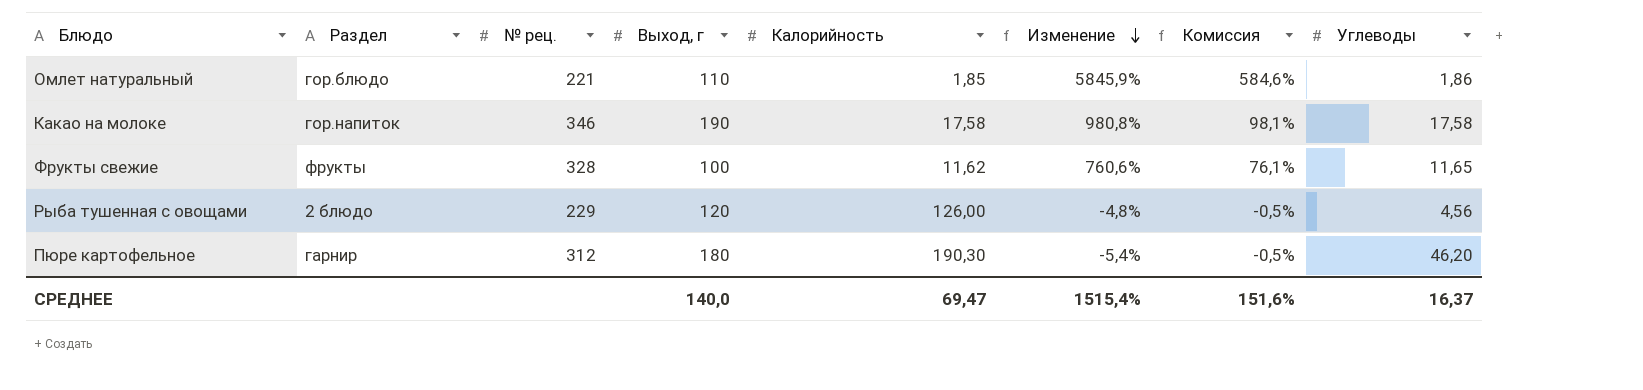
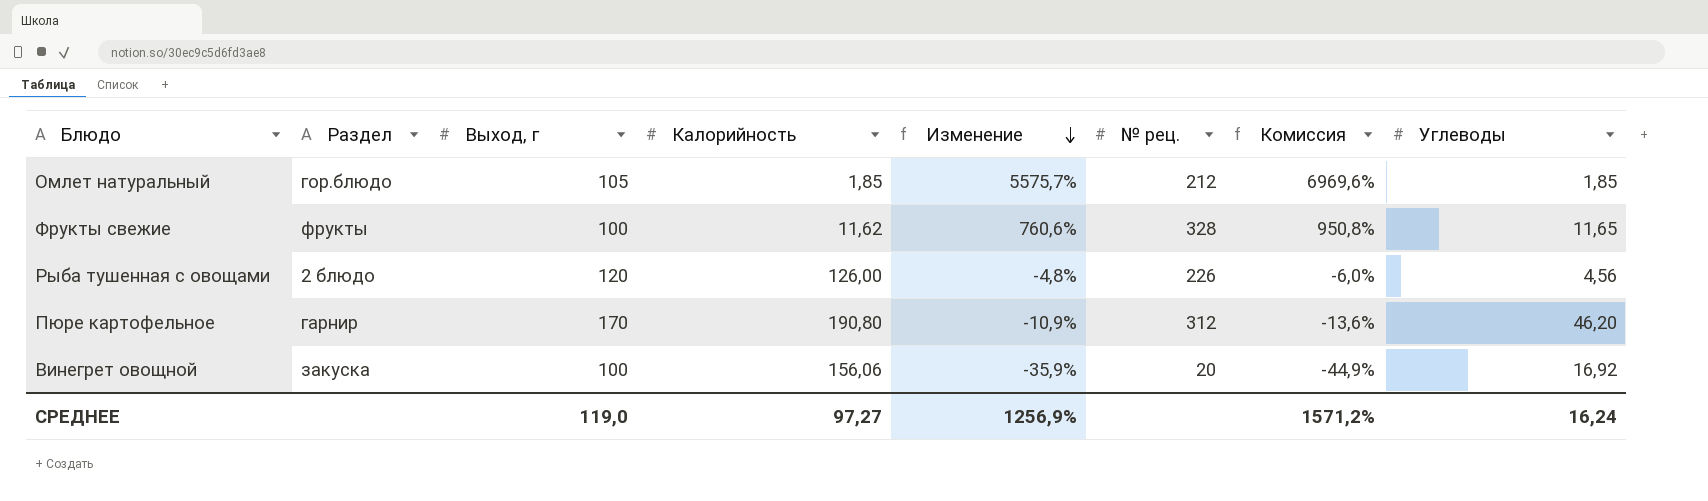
column № рец. | position: 3 -> 6
column Комиссия | formula: [Изменение] * 0,1 -> [Изменение] * 1,25
row Какао на молоке: гор.напиток | 346 | 190 | 17,58 | 980,8% | 98,1% | 17,58 -> none
Омлет натуральный | Выход, г: 110 -> 105
Омлет натуральный | Изменение: 5845,9% -> 5575,7%
Омлет натуральный | № рец.: 221 -> 212
Омлет натуральный | Углеводы: 1,86 -> 1,85
Рыба тушенная с овощами | № рец.: 229 -> 226
Пюре картофельное | Выход, г: 180 -> 170
Пюре картофельное | Калорийность: 190,30 -> 190,80
Пюре картофельное | Изменение: -5,4% -> -10,9%
row Винегрет овощной: none -> закуска | 100 | 156,06 | -35,9% | 20 | -44,9% | 16,92
СРЕДНЕЕ | Выход, г: 140,0 -> 119,0
СРЕДНЕЕ | Калорийность: 69,47 -> 97,27
СРЕДНЕЕ | Изменение: 1515,4% -> 1256,9%
СРЕДНЕЕ | Комиссия: 151,6% -> 1571,2%
СРЕДНЕЕ | Углеводы: 16,37 -> 16,24

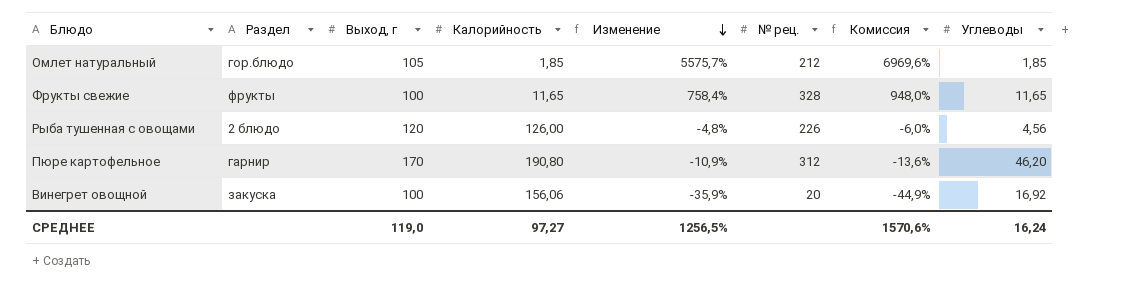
Фрукты свежие | Калорийность: 11,62 -> 11,65
Фрукты свежие | Изменение: 760,6% -> 758,4%
Фрукты свежие | Комиссия: 950,8% -> 948,0%
СРЕДНЕЕ | Изменение: 1256,9% -> 1256,5%
СРЕДНЕЕ | Комиссия: 1571,2% -> 1570,6%

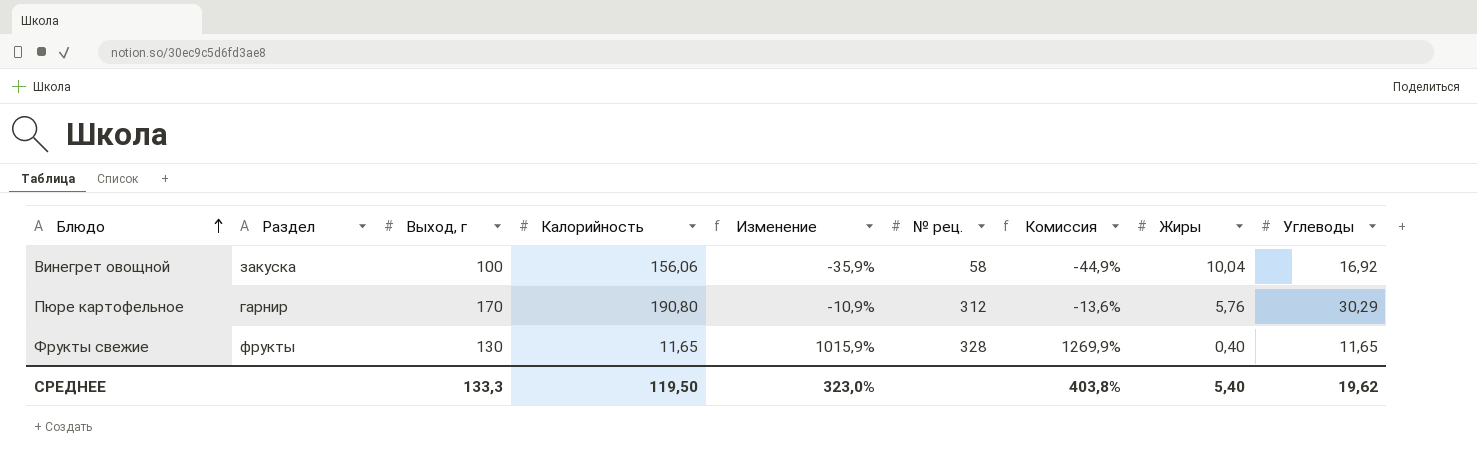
row order: Изменение descending -> Блюдо ascending
column Жиры | position: none -> 8
row Омлет натуральный: гор.блюдо | 105 | 1,85 | 5575,7% | 212 | 6969,6% | 1,85 -> none
row Рыба тушенная с овощами: 2 блюдо | 120 | 126,00 | -4,8% | 226 | -6,0% | 4,56 -> none
Винегрет овощной | № рец.: 20 -> 58
Пюре картофельное | Углеводы: 46,20 -> 30,29
Фрукты свежие | Выход, г: 100 -> 130
Фрукты свежие | Изменение: 758,4% -> 1015,9%
Фрукты свежие | Комиссия: 948,0% -> 1269,9%
СРЕДНЕЕ | Выход, г: 119,0 -> 133,3
СРЕДНЕЕ | Калорийность: 97,27 -> 119,50
СРЕДНЕЕ | Изменение: 1256,5% -> 323,0%
СРЕДНЕЕ | Комиссия: 1570,6% -> 403,8%
СРЕДНЕЕ | Углеводы: 16,24 -> 19,62

